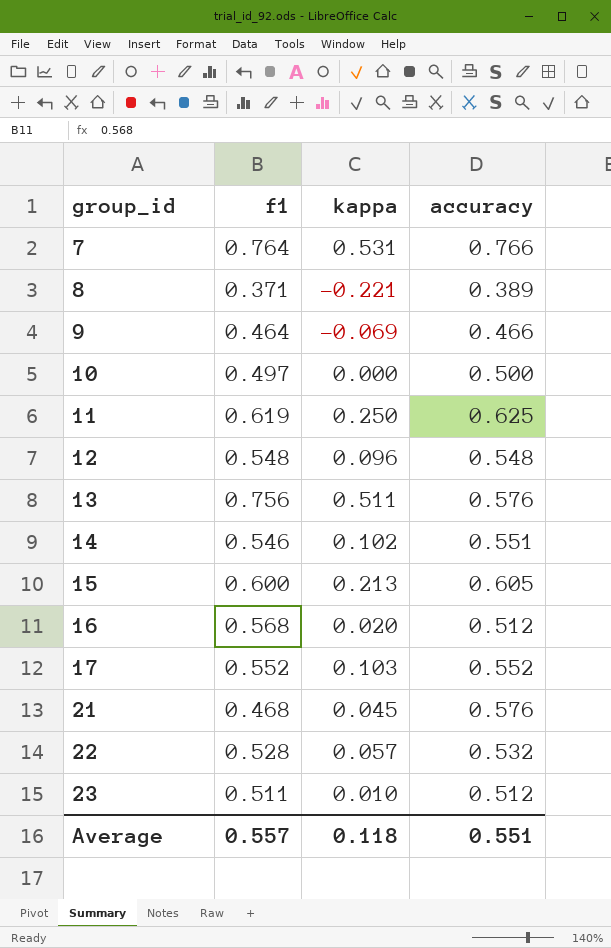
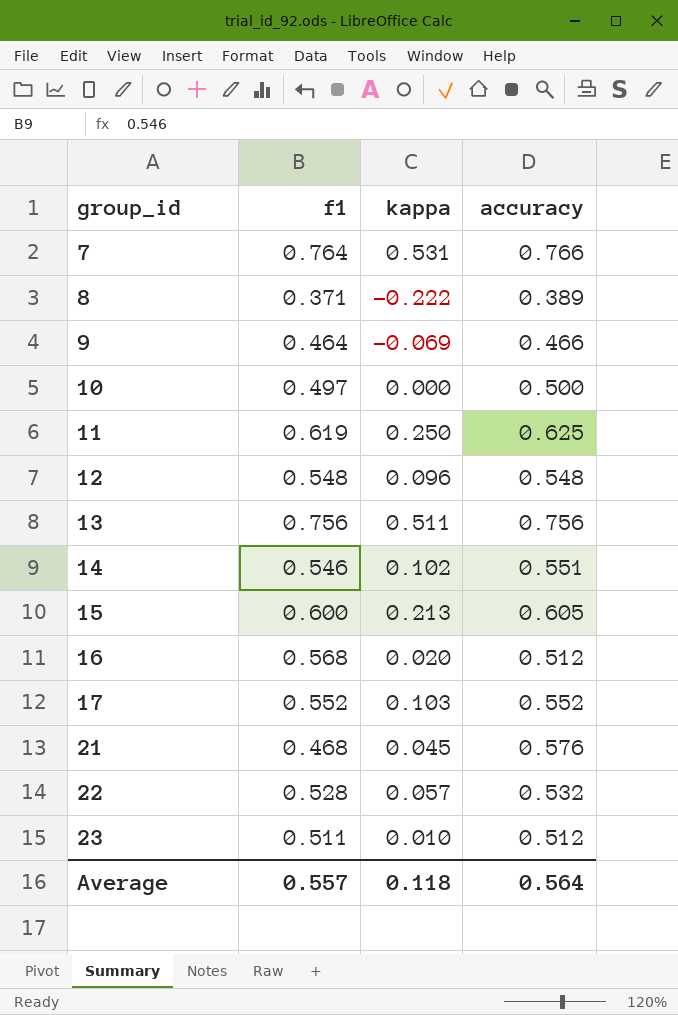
8 | kappa: -0.221 -> -0.222
13 | accuracy: 0.576 -> 0.756
Average | accuracy: 0.551 -> 0.564

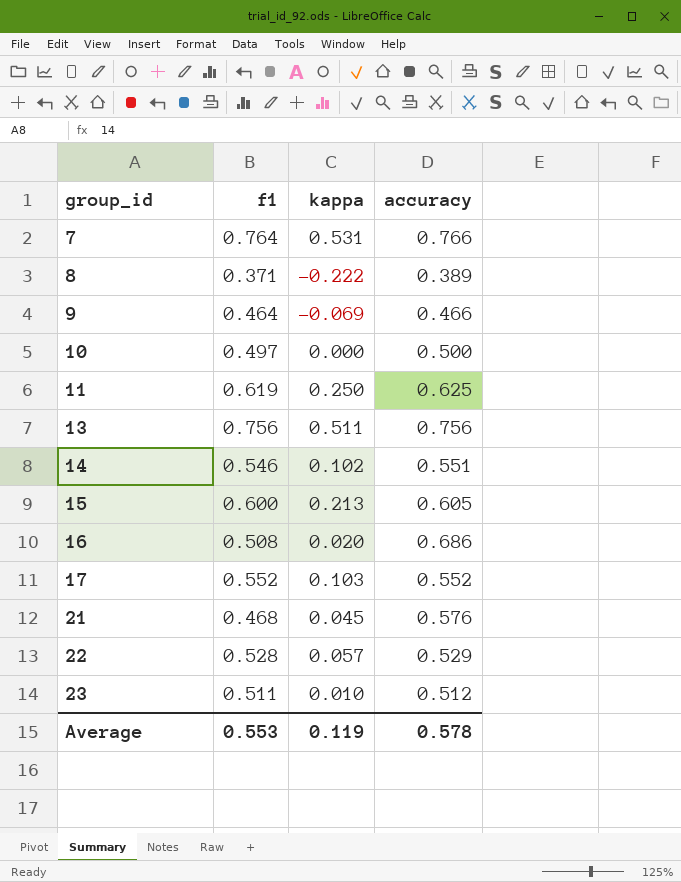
row 12: 0.548 | 0.096 | 0.548 -> none
16 | f1: 0.568 -> 0.508
16 | accuracy: 0.512 -> 0.686
22 | accuracy: 0.532 -> 0.529
Average | f1: 0.557 -> 0.553
Average | kappa: 0.118 -> 0.119
Average | accuracy: 0.564 -> 0.578

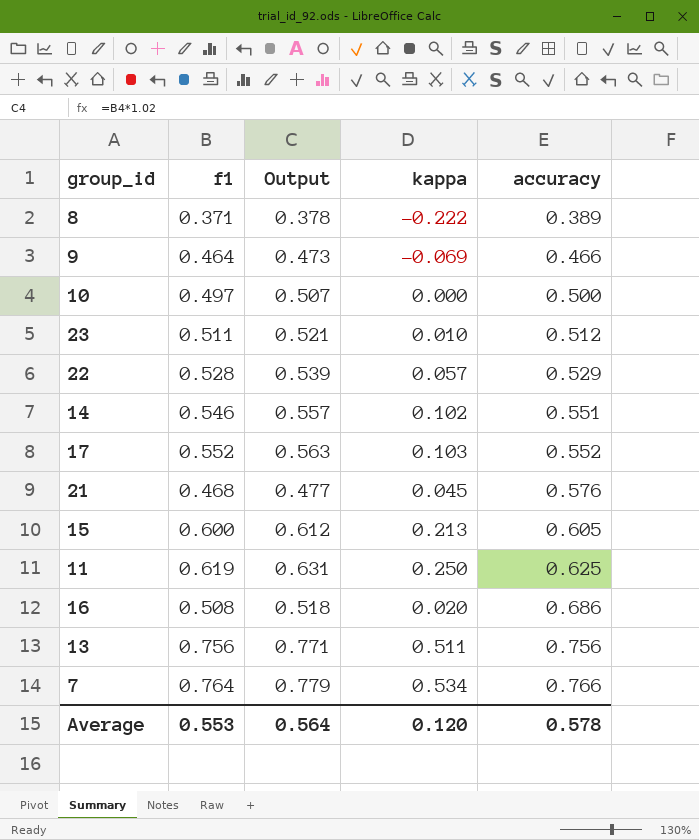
row order: group_id ascending -> accuracy ascending
column Output | formula: none -> [f1] * 1.02
7 | kappa: 0.531 -> 0.534
Average | kappa: 0.119 -> 0.120

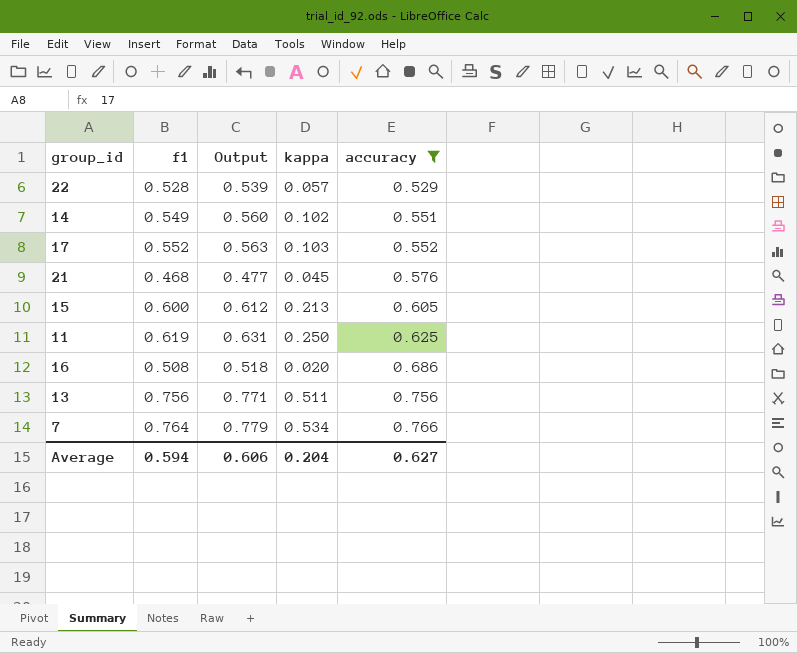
filter: none -> accuracy >= 0.529
14 | f1: 0.546 -> 0.549
14 | Output: 0.557 -> 0.560
Average | f1: 0.553 -> 0.594
Average | Output: 0.564 -> 0.606
Average | kappa: 0.120 -> 0.204
Average | accuracy: 0.578 -> 0.627

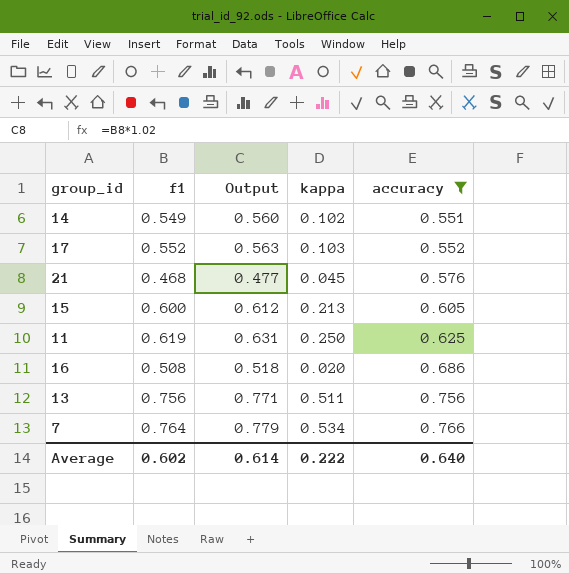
row 22: 0.528 | 0.539 | 0.057 | 0.529 -> none
Average | f1: 0.594 -> 0.602
Average | Output: 0.606 -> 0.614
Average | kappa: 0.204 -> 0.222
Average | accuracy: 0.627 -> 0.640

